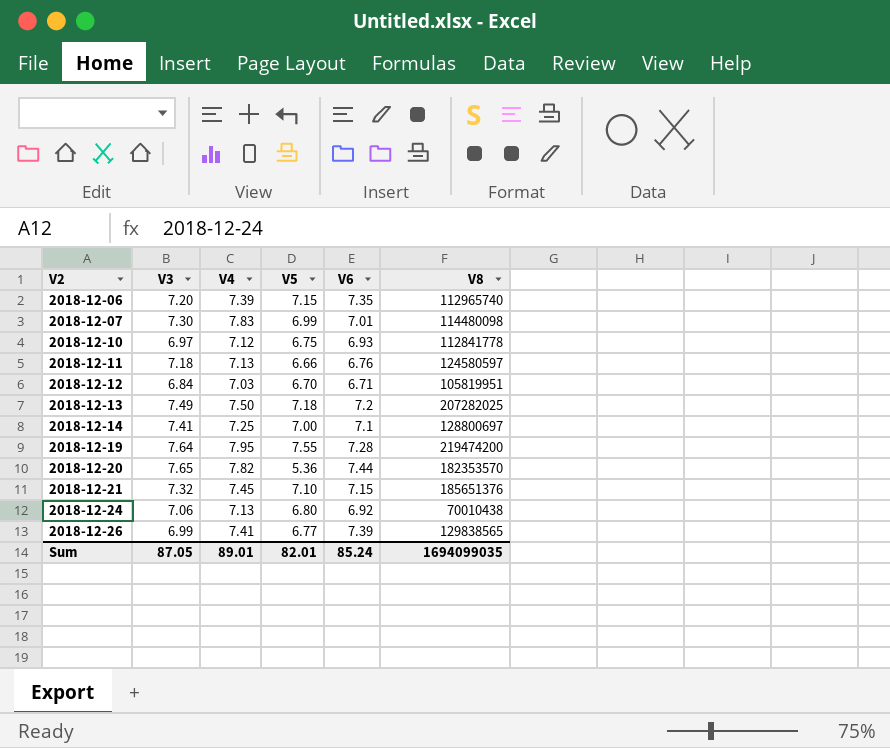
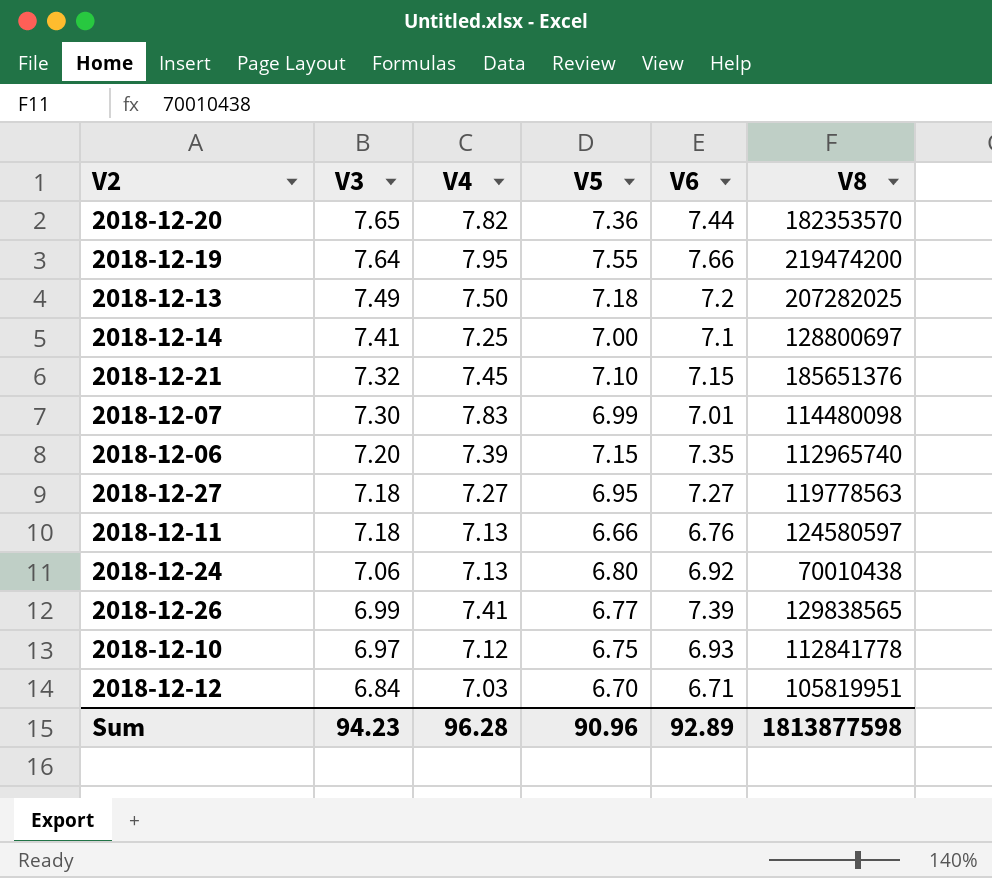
row order: V2 ascending -> V3 descending
2018-12-20 | V5: 5.36 -> 7.36
2018-12-19 | V6: 7.28 -> 7.66
row 2018-12-27: none -> 7.18 | 7.27 | 6.95 | 7.27 | 119778563
Sum | V3: 87.05 -> 94.23
Sum | V4: 89.01 -> 96.28
Sum | V5: 82.01 -> 90.96
Sum | V6: 85.24 -> 92.89
Sum | V8: 1694099035 -> 1813877598

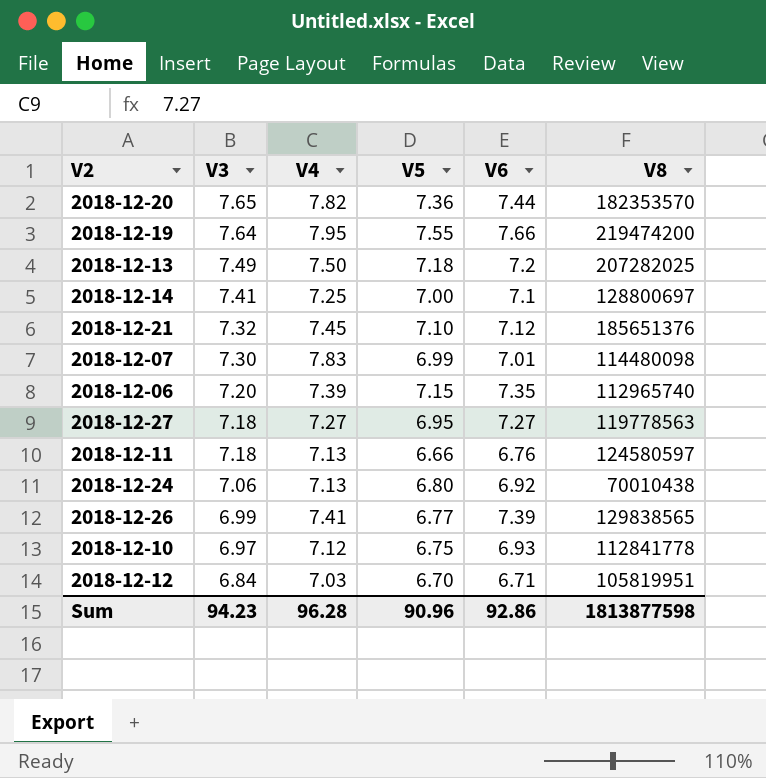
2018-12-21 | V6: 7.15 -> 7.12
Sum | V6: 92.89 -> 92.86

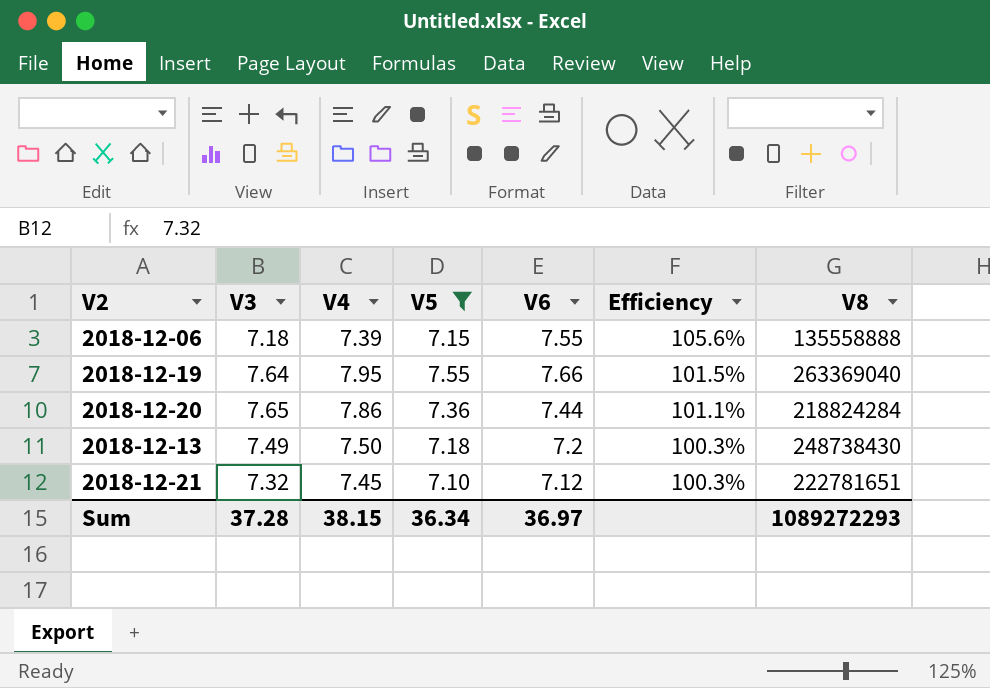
filter: none -> V5 >= 7.10
row order: V3 descending -> Efficiency descending
column Efficiency | formula: none -> [V6] / [V5]
2018-12-06 | V3: 7.20 -> 7.18
2018-12-06 | V6: 7.35 -> 7.55
2018-12-06 | V8: 112965740 -> 135558888
2018-12-19 | V8: 219474200 -> 263369040
2018-12-20 | V4: 7.82 -> 7.86
2018-12-20 | V8: 182353570 -> 218824284
2018-12-13 | V8: 207282025 -> 248738430
2018-12-21 | V8: 185651376 -> 222781651
Sum | V3: 94.23 -> 37.28
Sum | V4: 96.28 -> 38.15
Sum | V5: 90.96 -> 36.34
Sum | V6: 92.86 -> 36.97
Sum | V8: 1813877598 -> 1089272293

